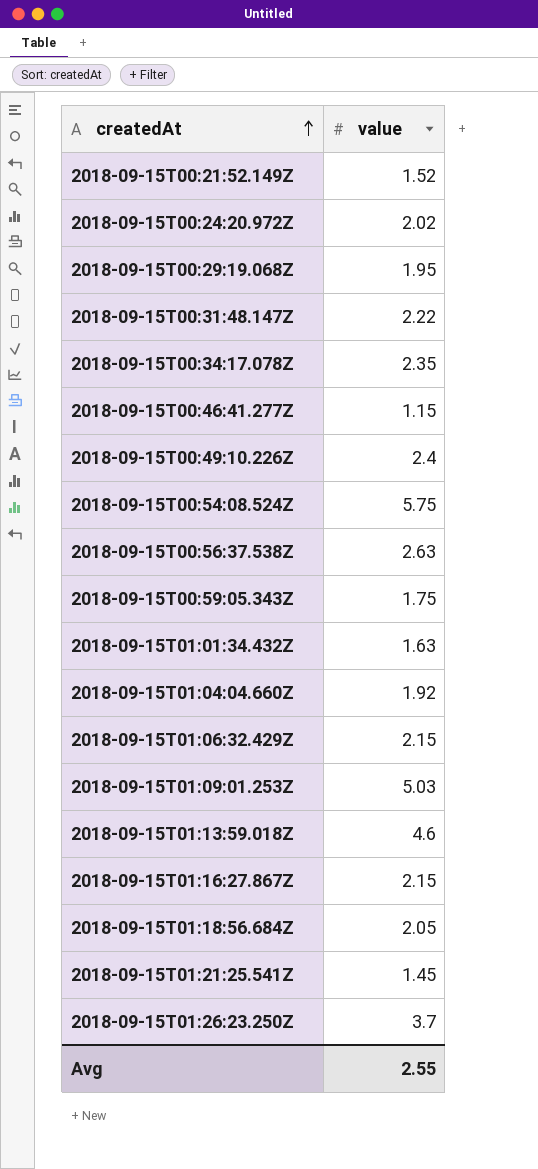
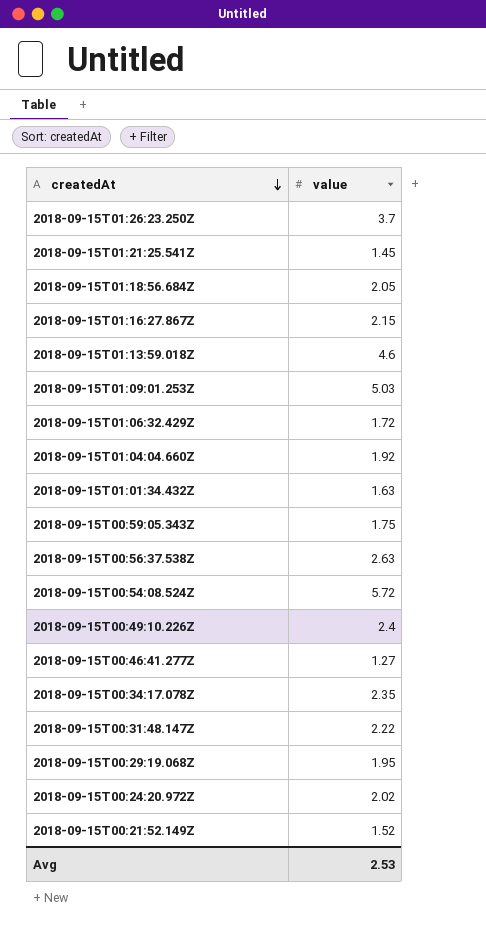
row order: createdAt ascending -> createdAt descending
2018-09-15T01:06:32.429Z | value: 2.15 -> 1.72
2018-09-15T00:54:08.524Z | value: 5.75 -> 5.72
2018-09-15T00:46:41.277Z | value: 1.15 -> 1.27
Avg | value: 2.55 -> 2.53

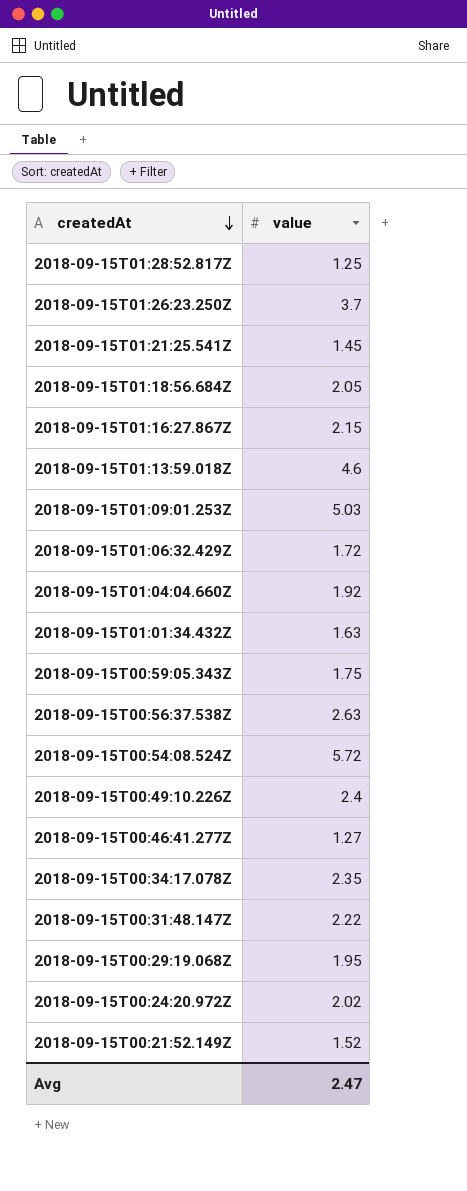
row 2018-09-15T01:28:52.817Z: none -> 1.25
Avg | value: 2.53 -> 2.47

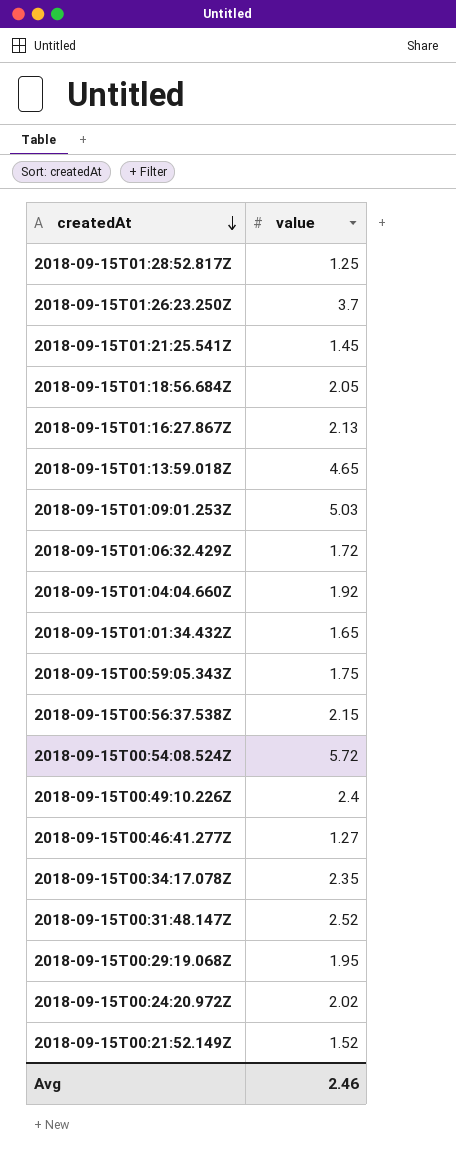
2018-09-15T01:16:27.867Z | value: 2.15 -> 2.13
2018-09-15T01:13:59.018Z | value: 4.6 -> 4.65
2018-09-15T01:01:34.432Z | value: 1.63 -> 1.65
2018-09-15T00:56:37.538Z | value: 2.63 -> 2.15
2018-09-15T00:31:48.147Z | value: 2.22 -> 2.52
Avg | value: 2.47 -> 2.46

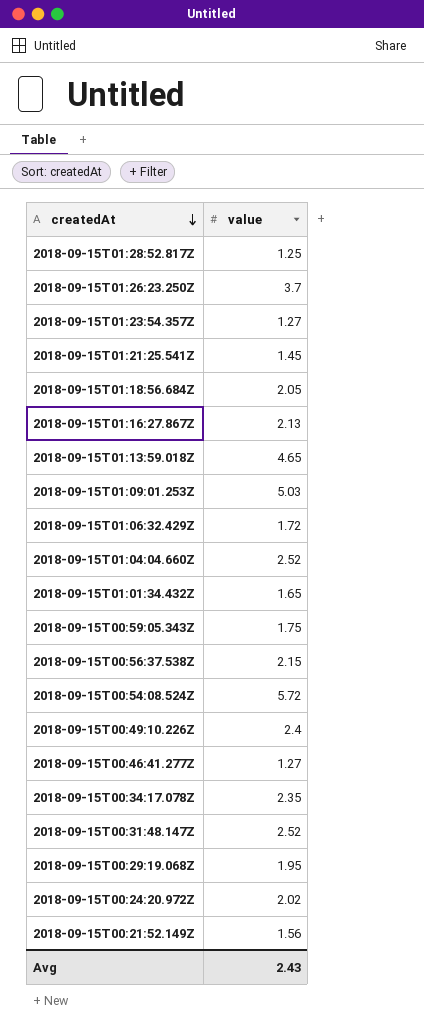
row 2018-09-15T01:23:54.357Z: none -> 1.27
2018-09-15T01:04:04.660Z | value: 1.92 -> 2.52
2018-09-15T00:21:52.149Z | value: 1.52 -> 1.56
Avg | value: 2.46 -> 2.43

